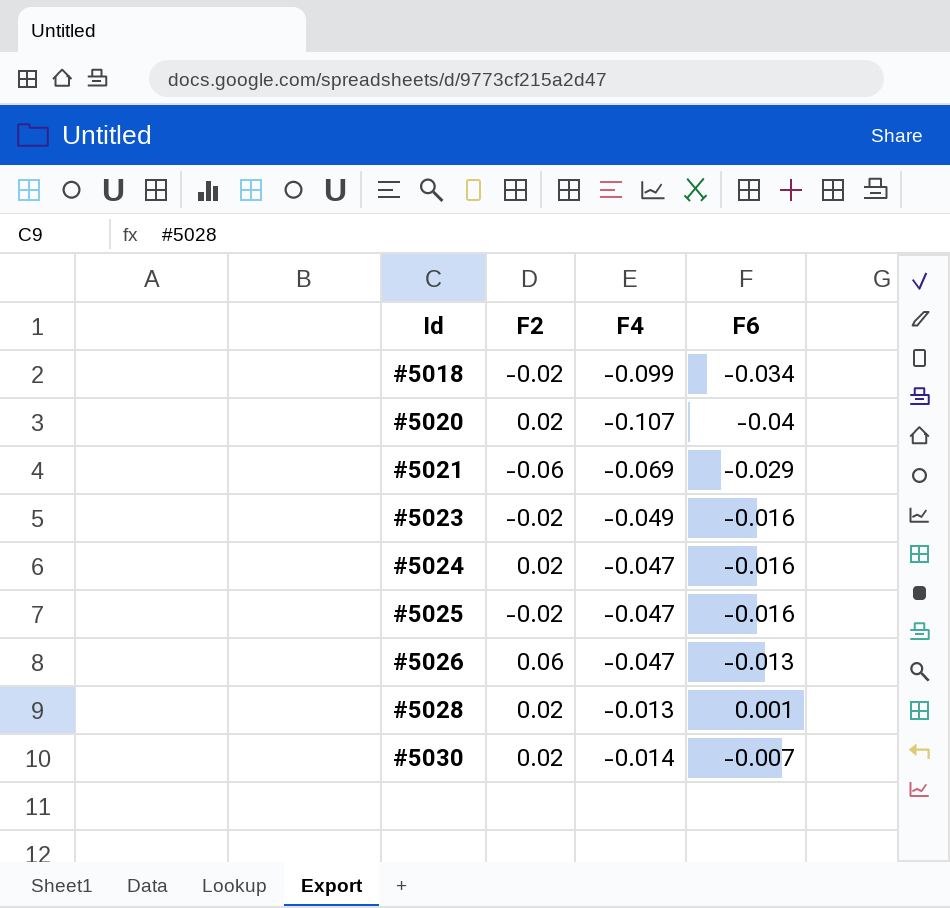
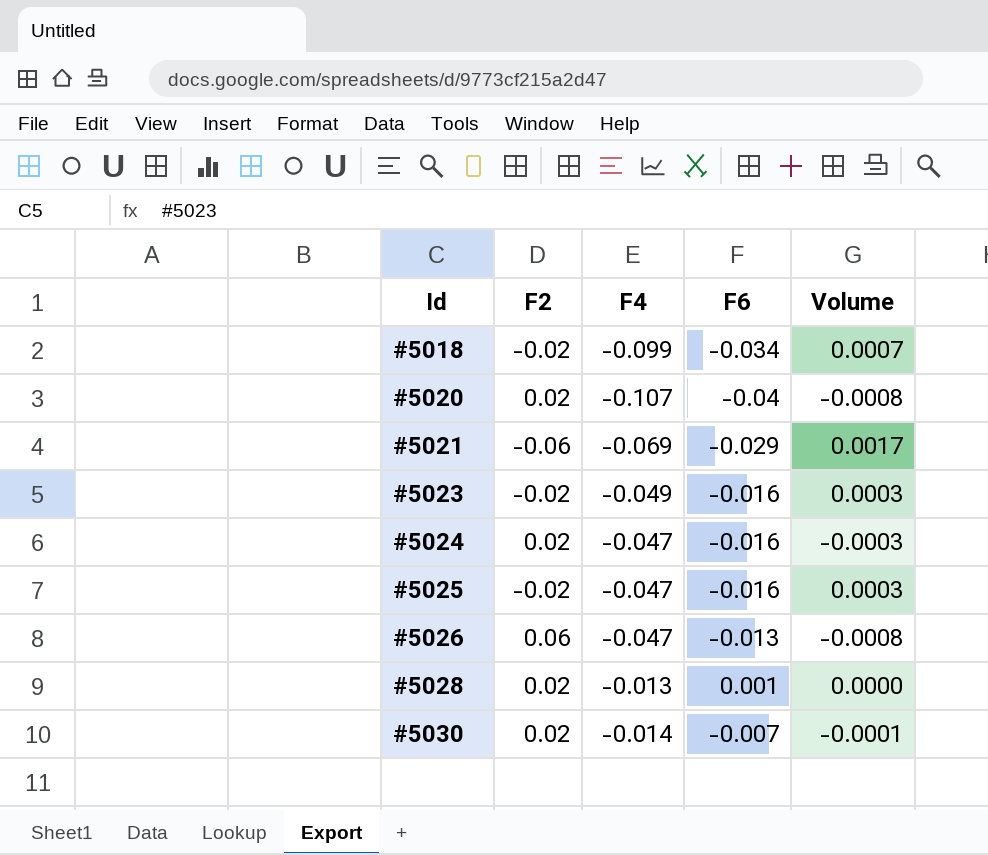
column Volume | formula: none -> [F2] * [F6]

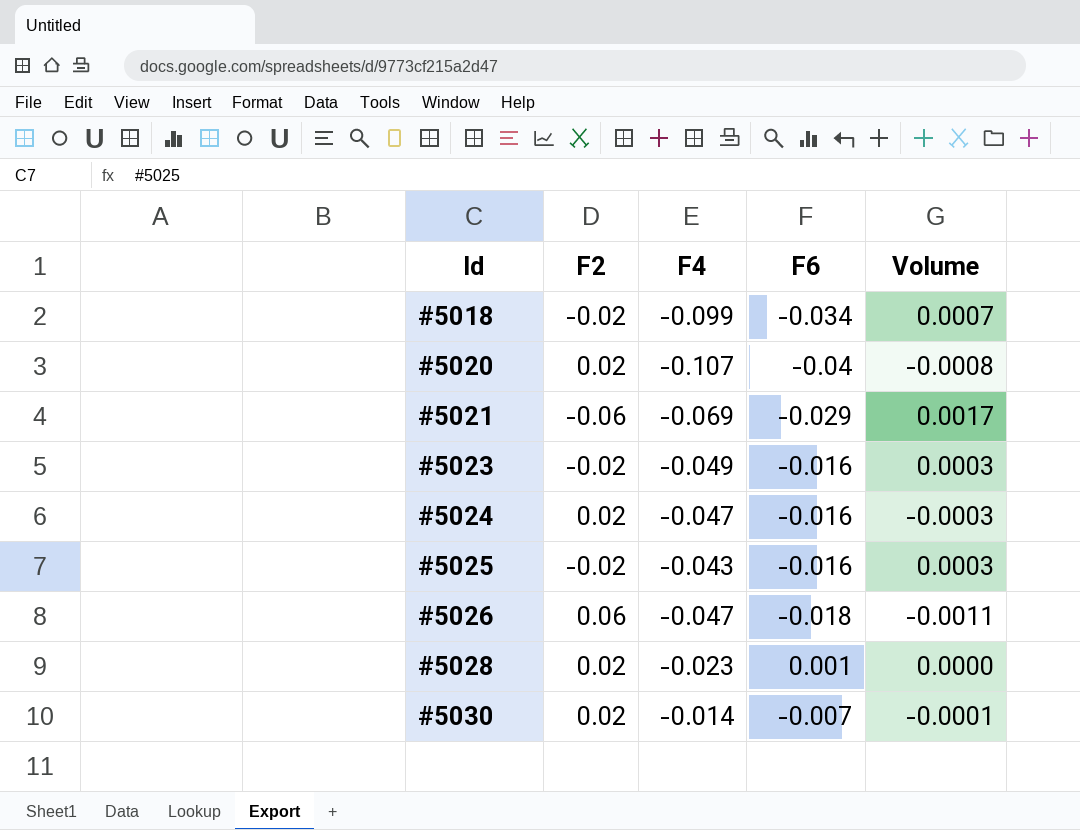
#5025 | F4: -0.047 -> -0.043
#5026 | F6: -0.013 -> -0.018
#5026 | Volume: -0.0008 -> -0.0011
#5028 | F4: -0.013 -> -0.023

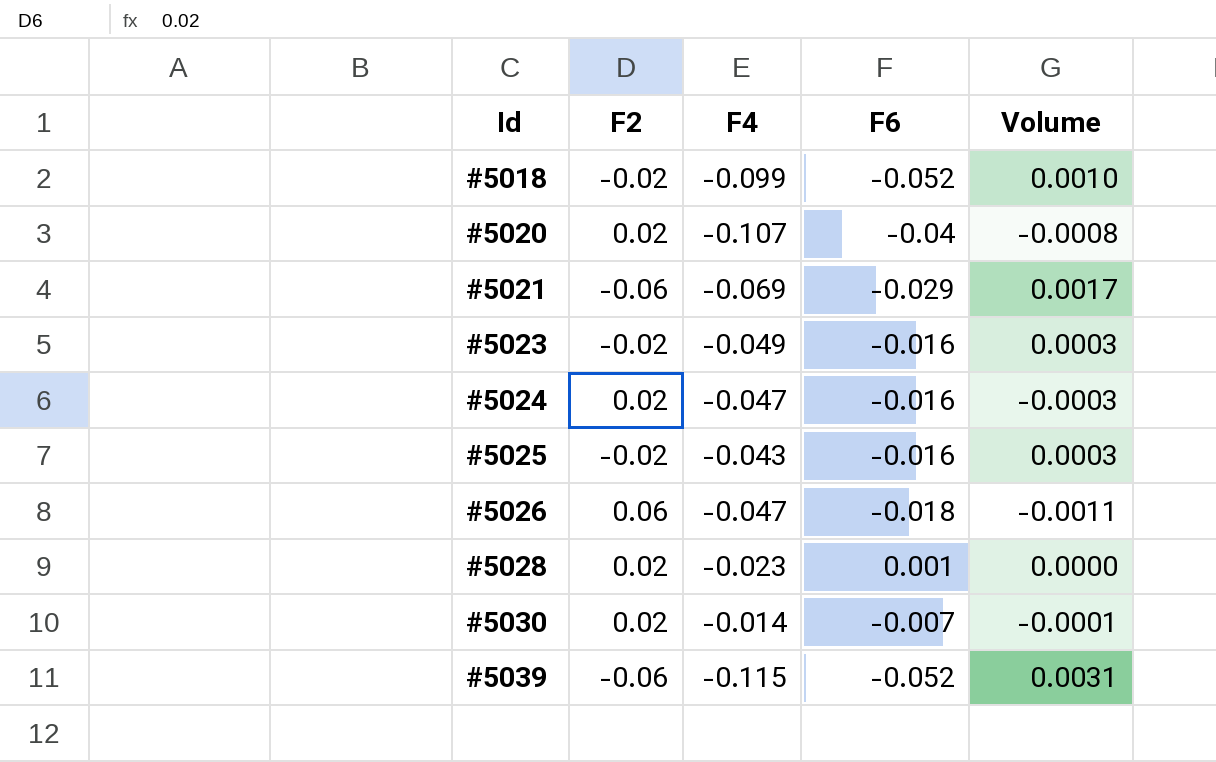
#5018 | F6: -0.034 -> -0.052
#5018 | Volume: 0.0007 -> 0.0010
row #5039: none -> -0.06 | -0.115 | -0.052 | 0.0031

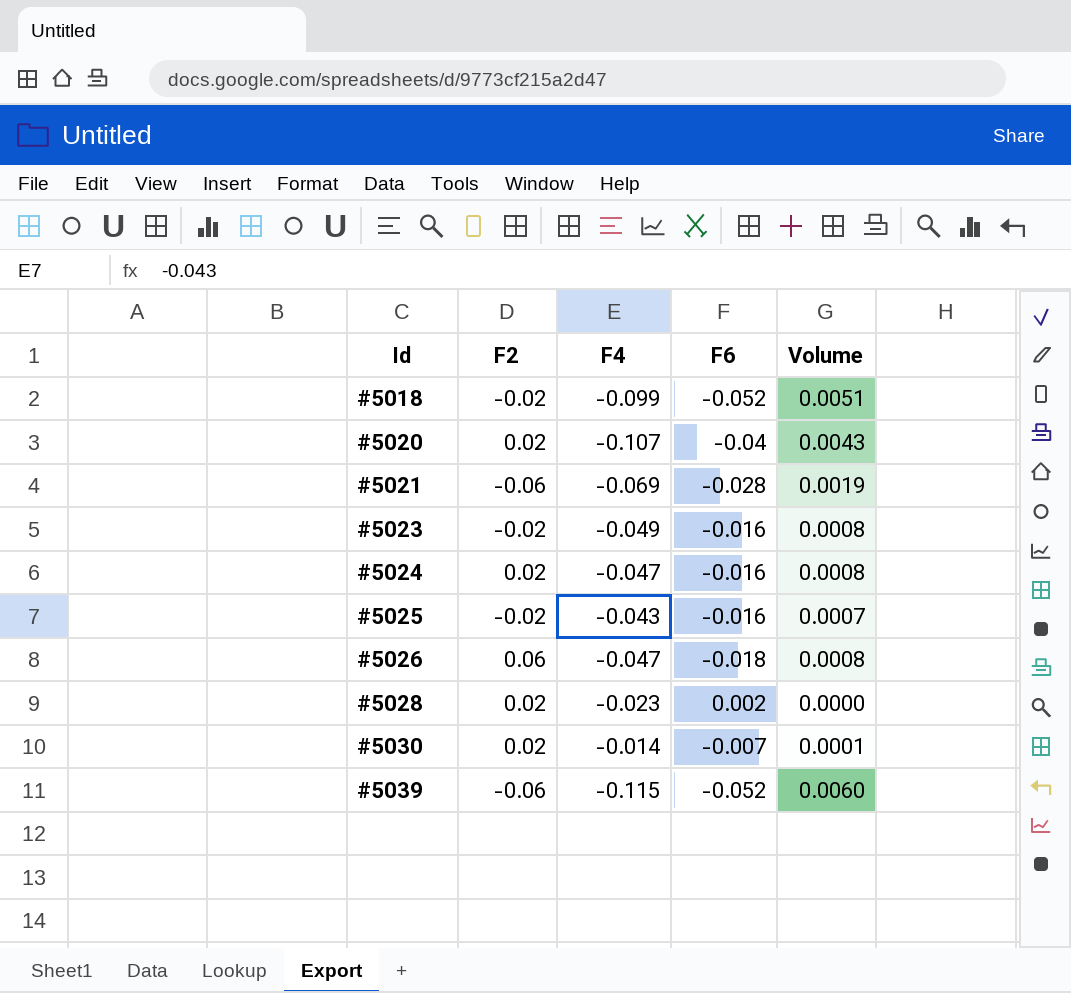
column Volume | formula: [F2] * [F6] -> [F4] * [F6]
#5021 | F6: -0.029 -> -0.028
#5028 | F6: 0.001 -> 0.002

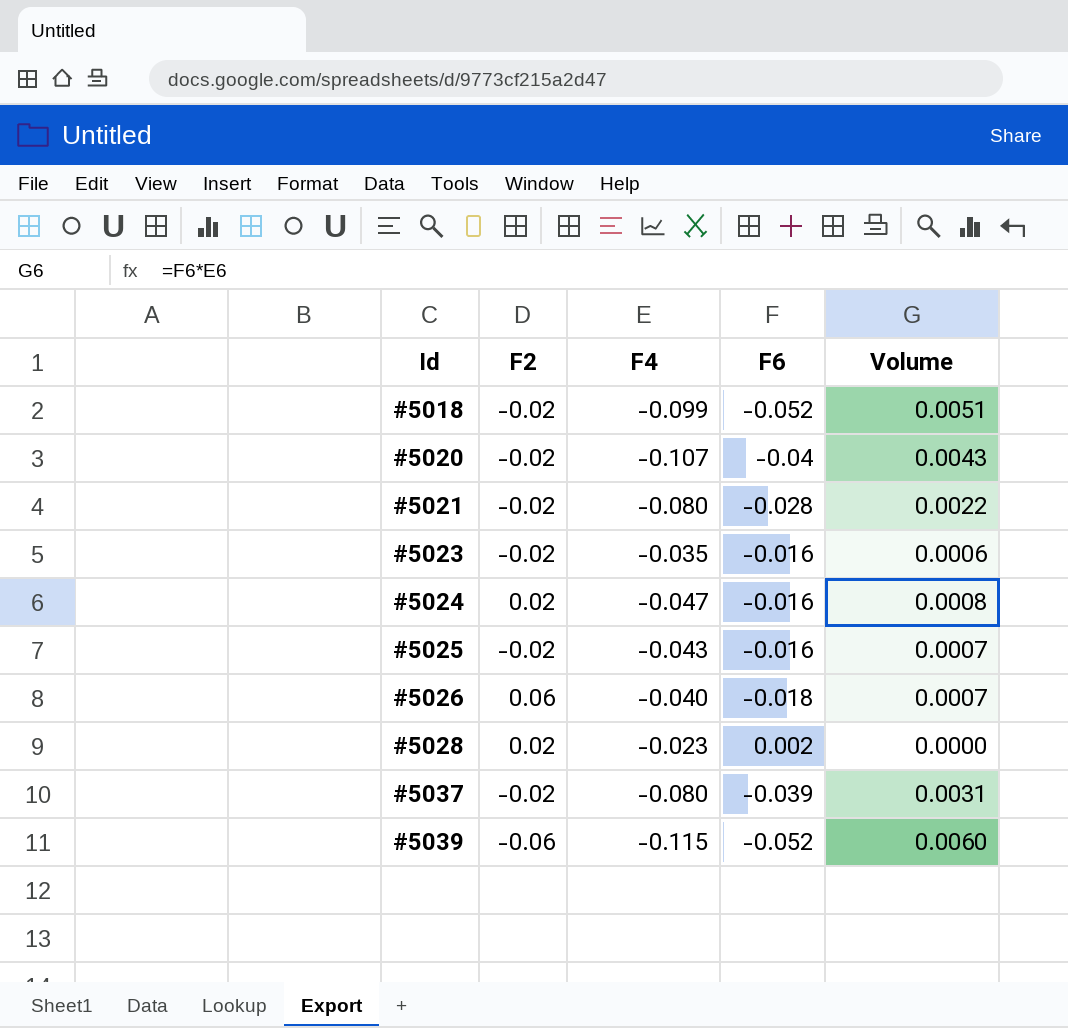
row #5030: 0.02 | -0.014 | -0.007 | 0.0001 -> none
#5020 | F2: 0.02 -> -0.02
#5021 | F2: -0.06 -> -0.02
#5021 | F4: -0.069 -> -0.080
#5021 | Volume: 0.0019 -> 0.0022
#5023 | F4: -0.049 -> -0.035
#5023 | Volume: 0.0008 -> 0.0006
#5026 | F4: -0.047 -> -0.040
#5026 | Volume: 0.0008 -> 0.0007
row #5037: none -> -0.02 | -0.080 | -0.039 | 0.0031

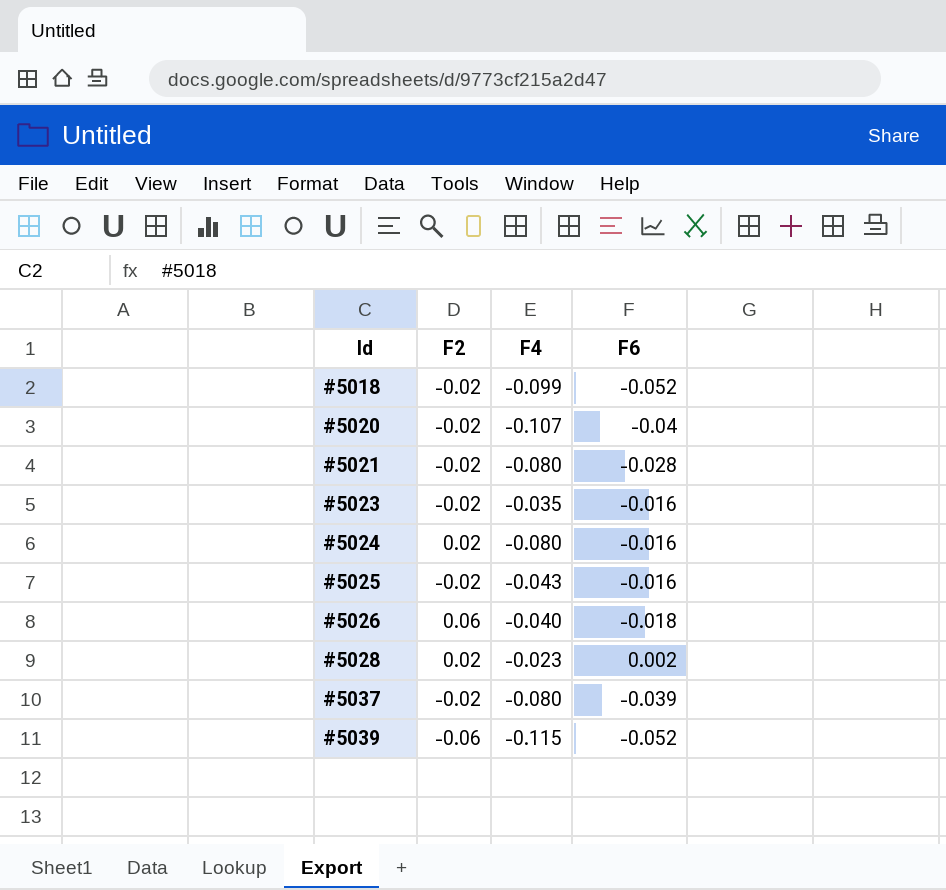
column Volume | formula: [F4] * [F6] -> none
#5024 | F4: -0.047 -> -0.080

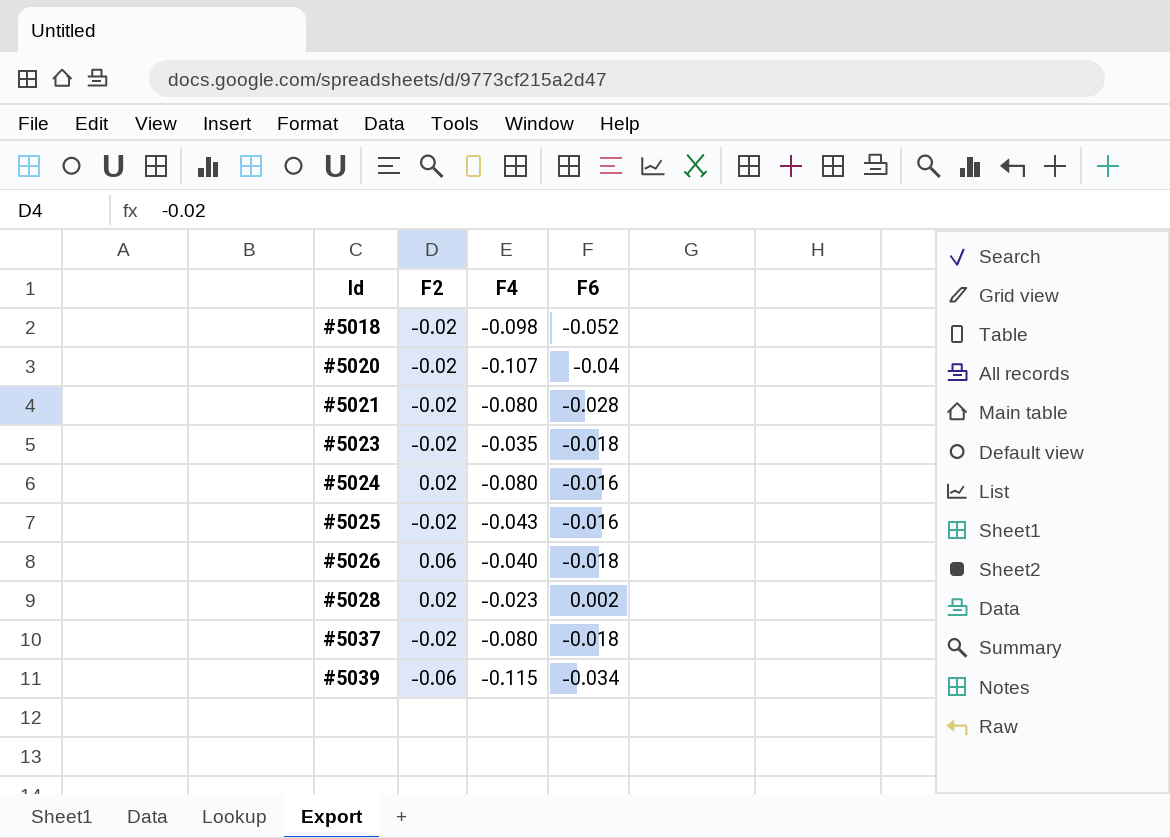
#5018 | F4: -0.099 -> -0.098
#5023 | F6: -0.016 -> -0.018
#5037 | F6: -0.039 -> -0.018
#5039 | F6: -0.052 -> -0.034

